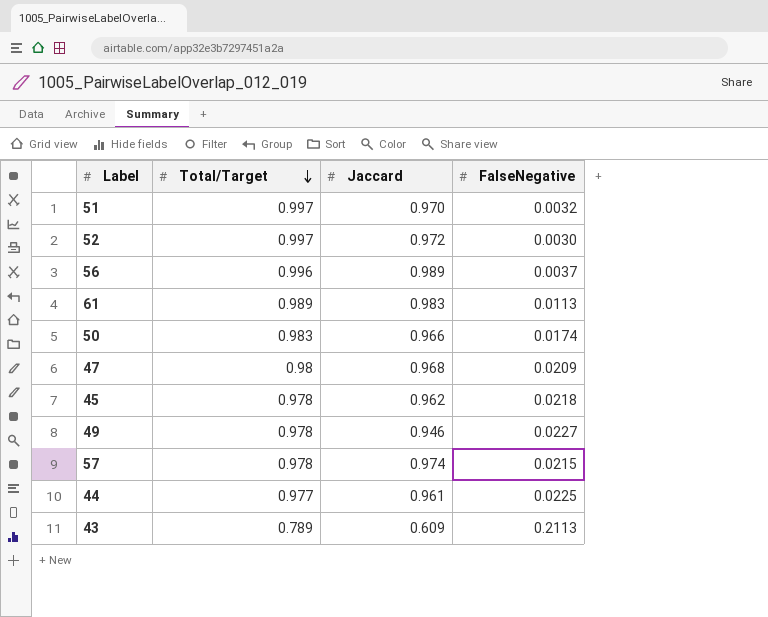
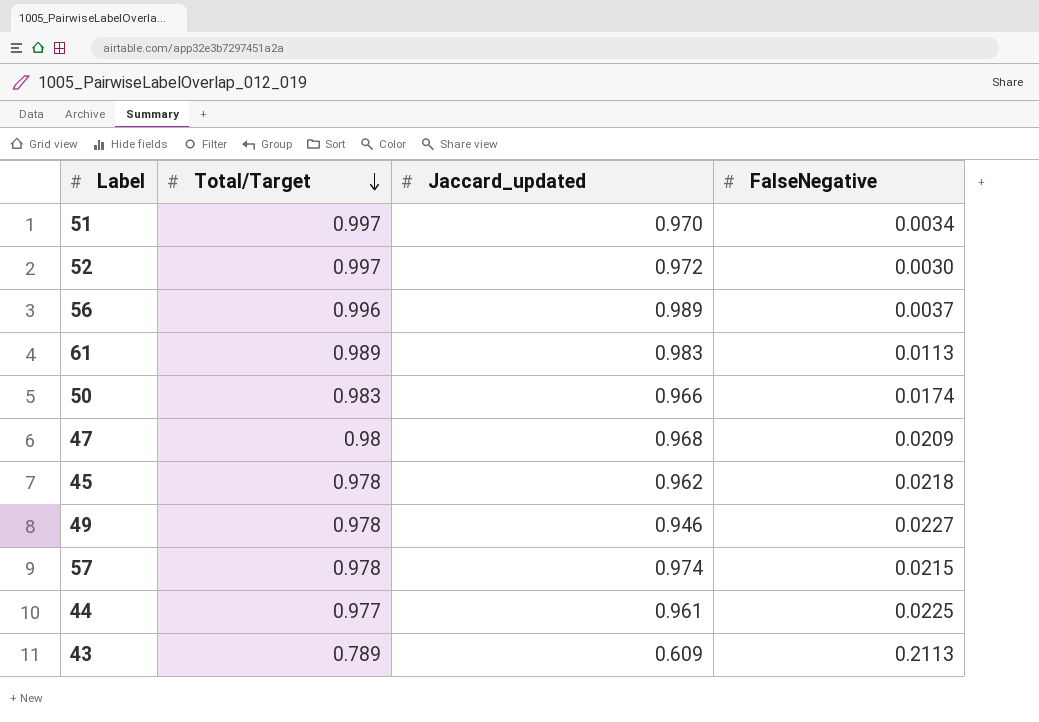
column name: Jaccard -> Jaccard_updated
51 | FalseNegative: 0.0032 -> 0.0034

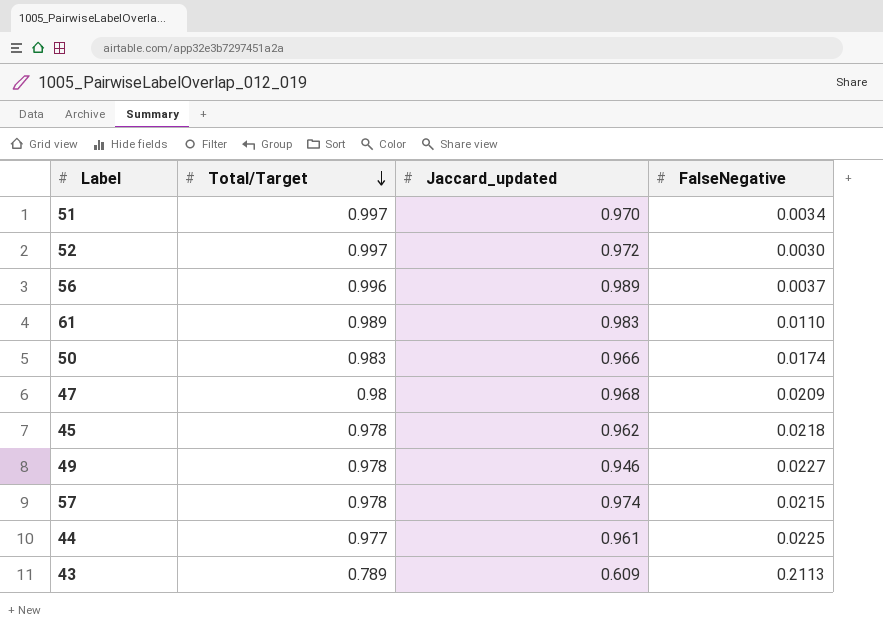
61 | FalseNegative: 0.0113 -> 0.0110

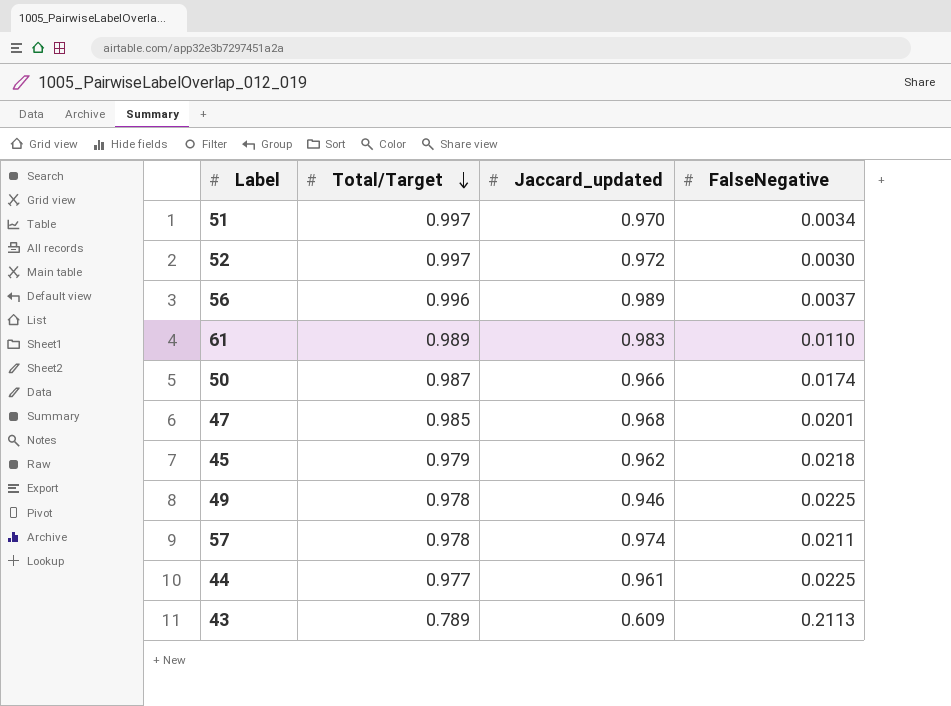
50 | Total/Target: 0.983 -> 0.987
47 | Total/Target: 0.98 -> 0.985
47 | FalseNegative: 0.0209 -> 0.0201
45 | Total/Target: 0.978 -> 0.979
49 | FalseNegative: 0.0227 -> 0.0225
57 | FalseNegative: 0.0215 -> 0.0211

